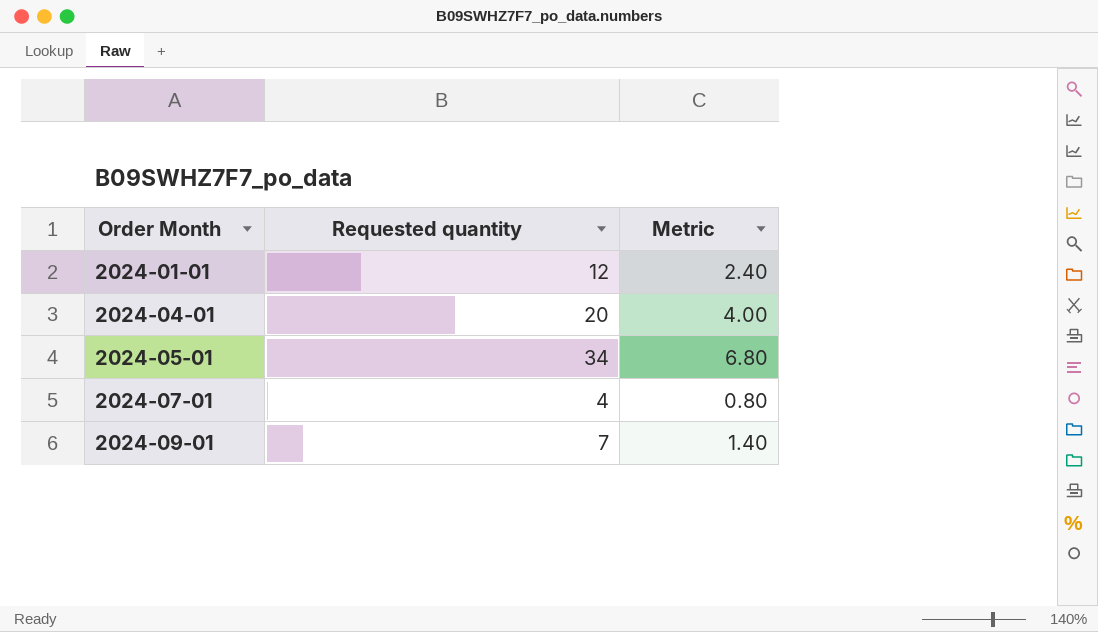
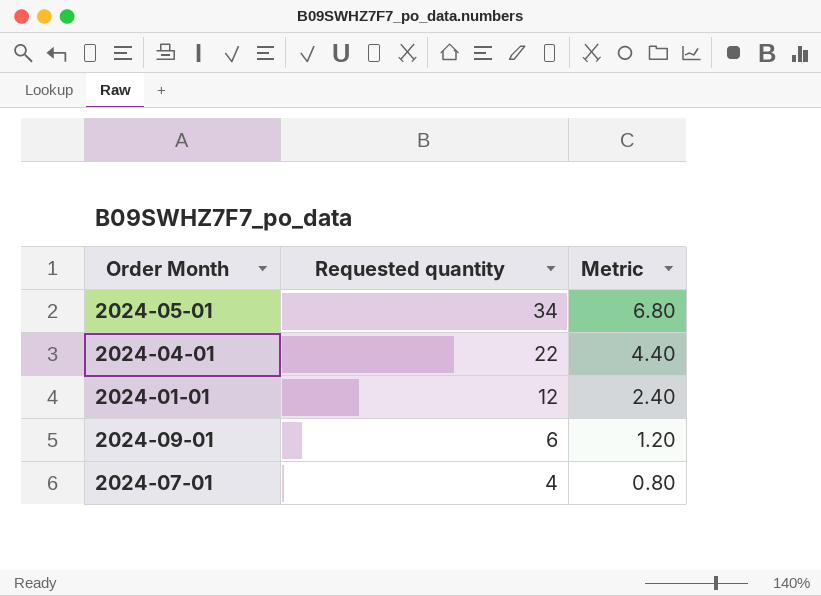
row order: Order Month ascending -> Requested quantity descending
2024-04-01 | Requested quantity: 20 -> 22
2024-04-01 | Metric: 4.00 -> 4.40
2024-09-01 | Requested quantity: 7 -> 6
2024-09-01 | Metric: 1.40 -> 1.20

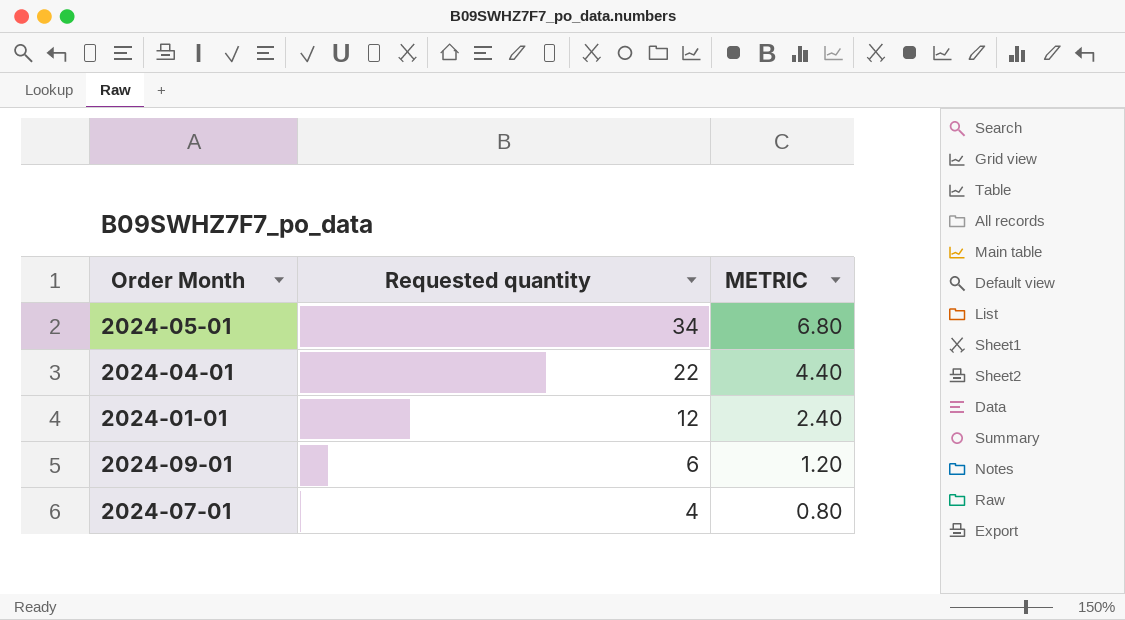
column name: Metric -> METRIC

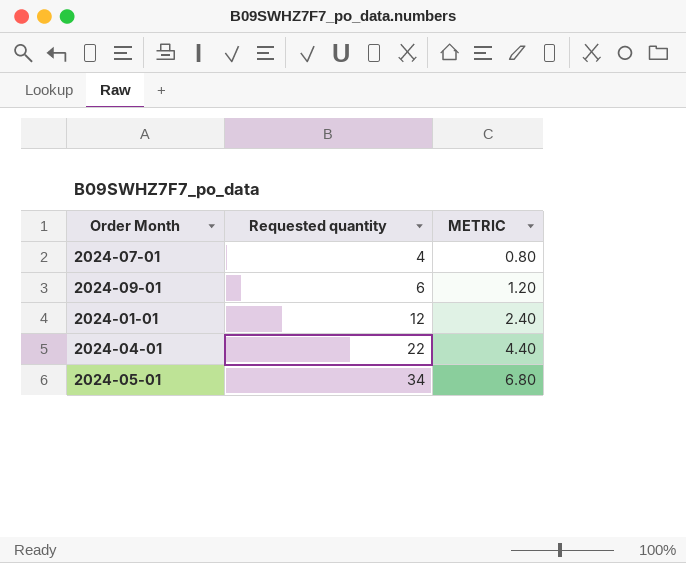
row order: Requested quantity descending -> Requested quantity ascending

